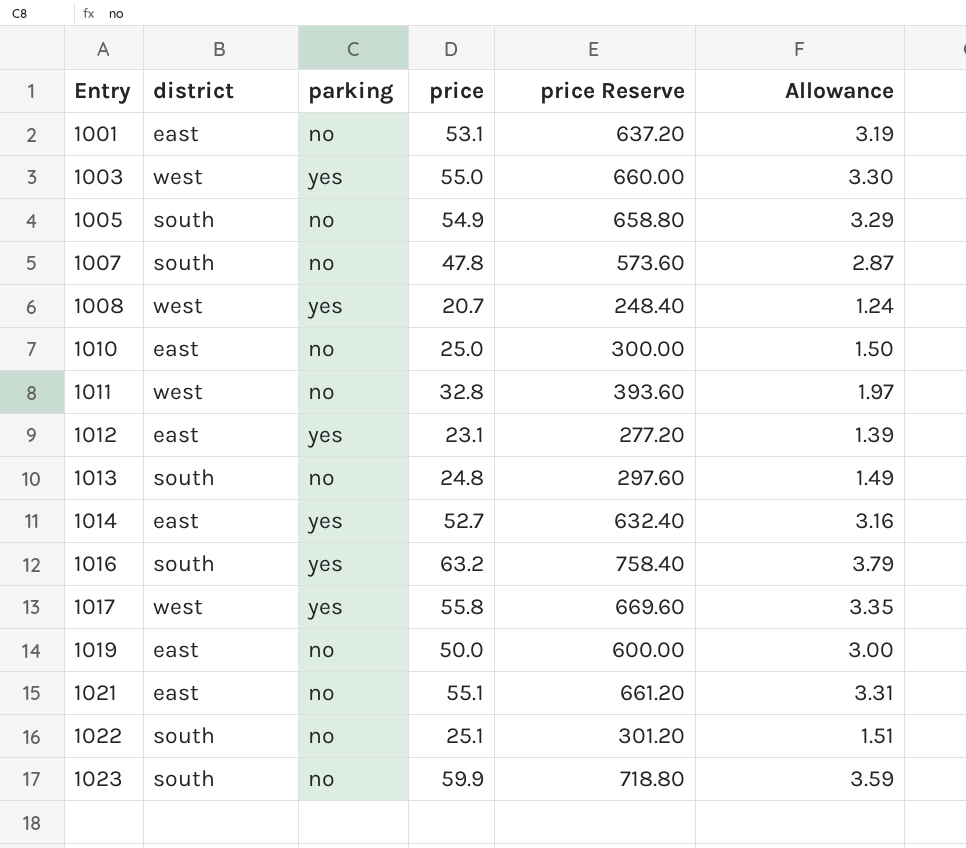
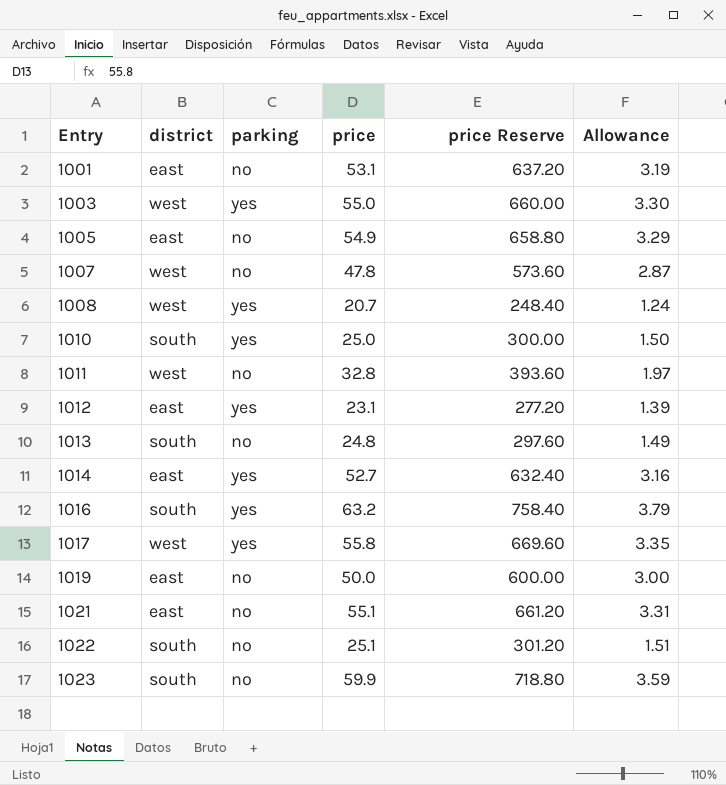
1005 | district: south -> east
1007 | district: south -> west
1010 | district: east -> south
1010 | parking: no -> yes

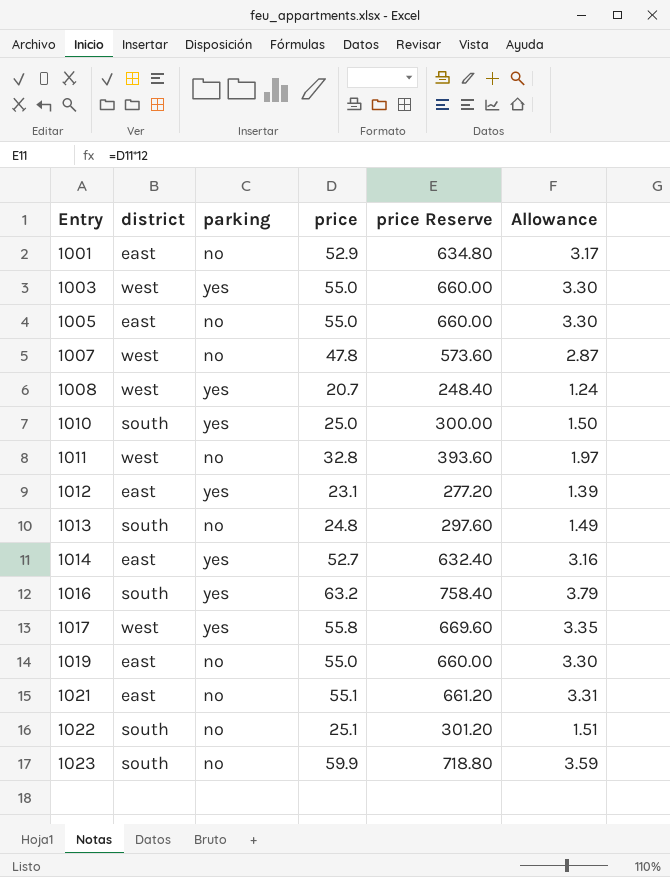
1001 | price: 53.1 -> 52.9
1001 | price Reserve: 637.20 -> 634.80
1001 | Allowance: 3.19 -> 3.17
1005 | price: 54.9 -> 55.0
1005 | price Reserve: 658.80 -> 660.00
1005 | Allowance: 3.29 -> 3.30
1019 | price: 50.0 -> 55.0
1019 | price Reserve: 600.00 -> 660.00
1019 | Allowance: 3.00 -> 3.30

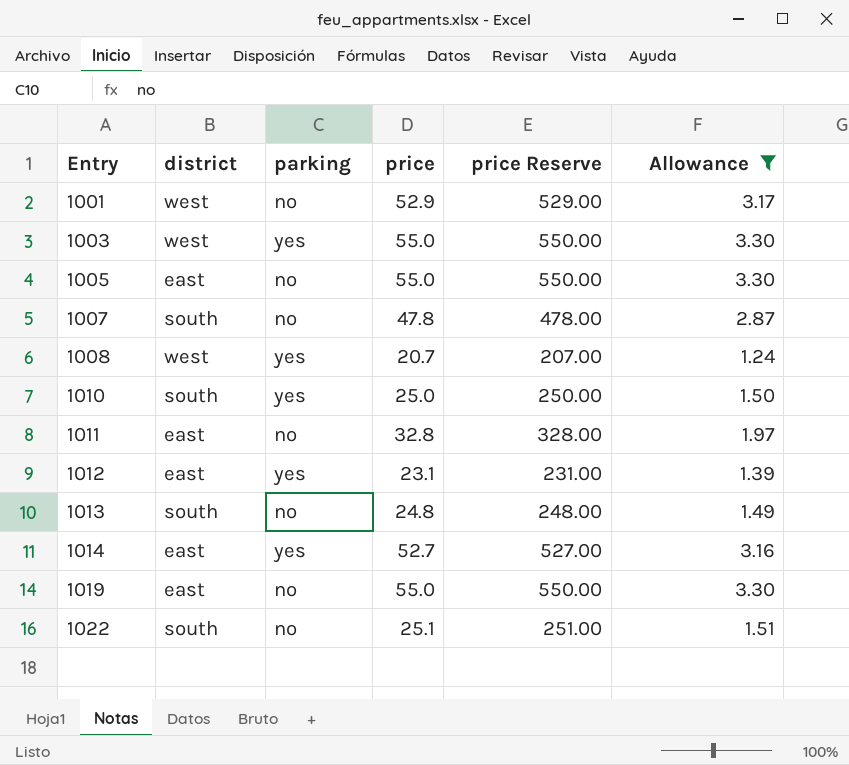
filter: none -> Allowance <= 3.30
column price Reserve | formula: [price] * 12 -> [price] * 10
1001 | district: east -> west
1007 | district: west -> south
1011 | district: west -> east

